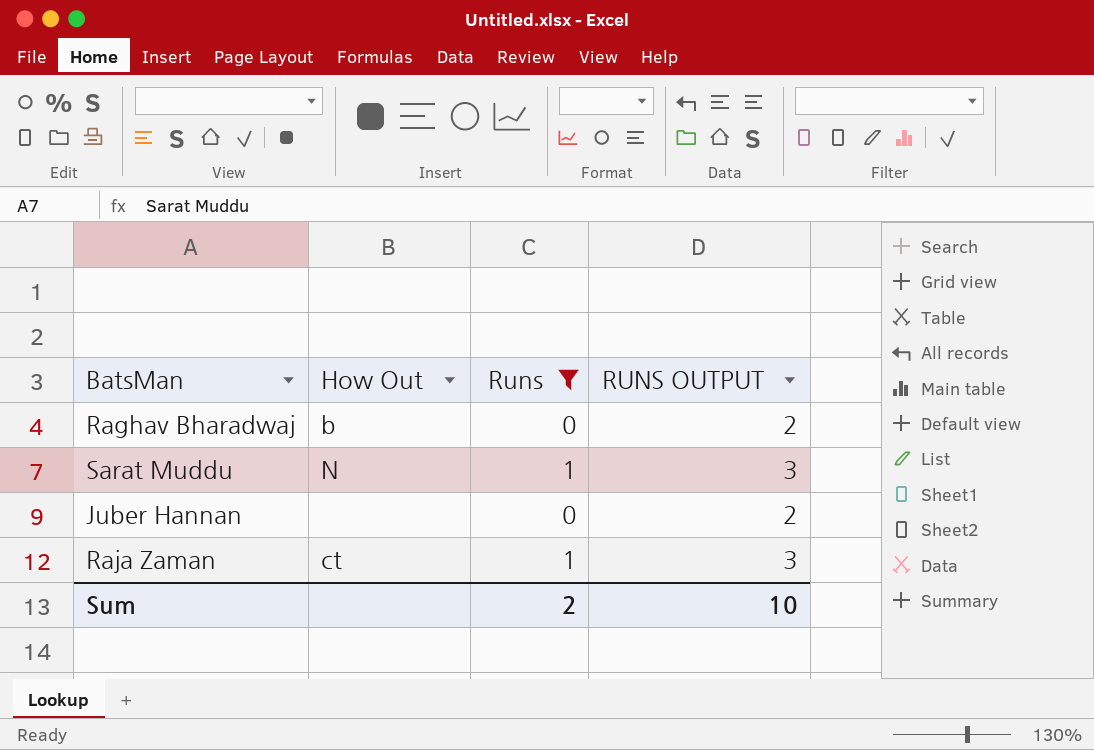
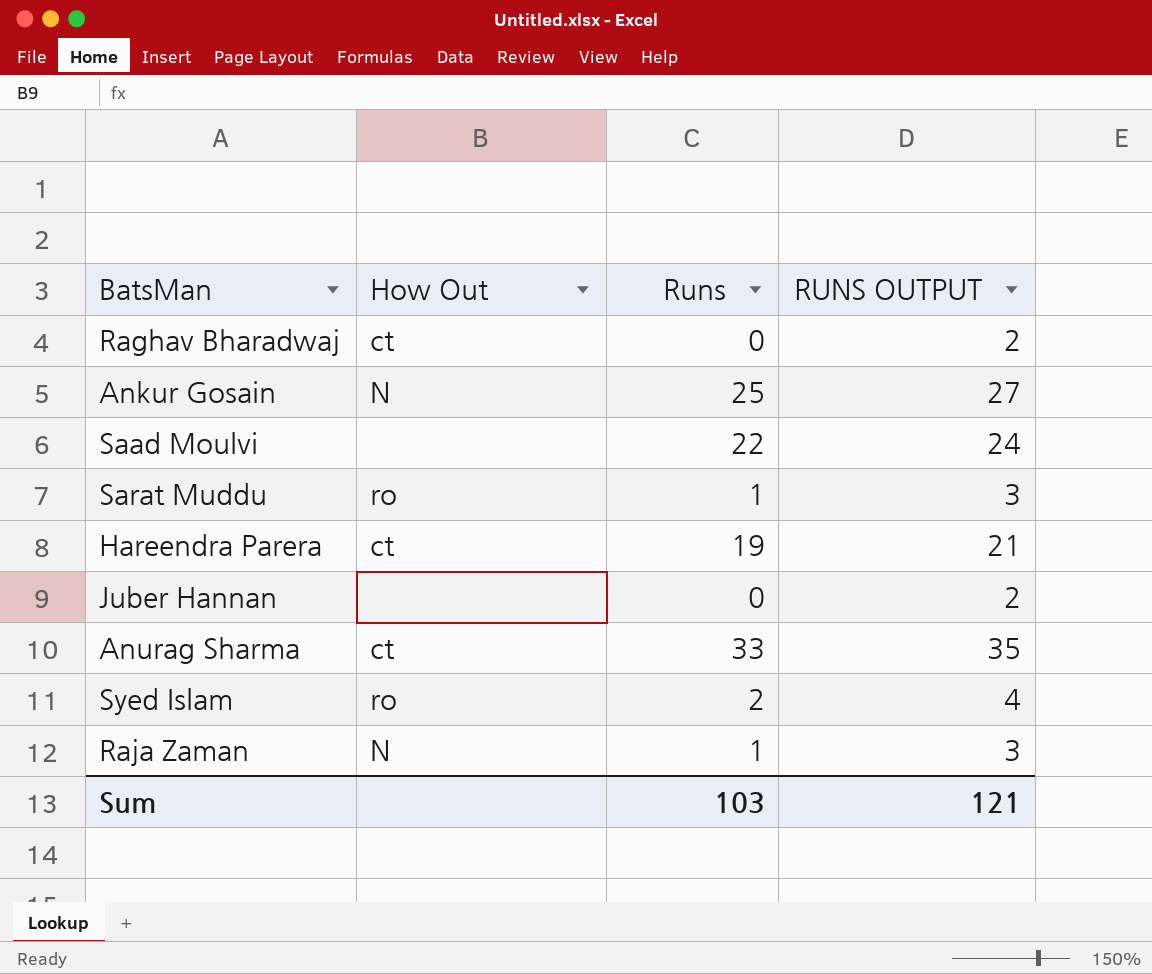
filter: Runs <= 1 -> none
Raghav Bharadwaj | How Out: b -> ct
Sarat Muddu | How Out: N -> ro
Raja Zaman | How Out: ct -> N
Sum | Runs: 2 -> 103
Sum | RUNS OUTPUT: 10 -> 121

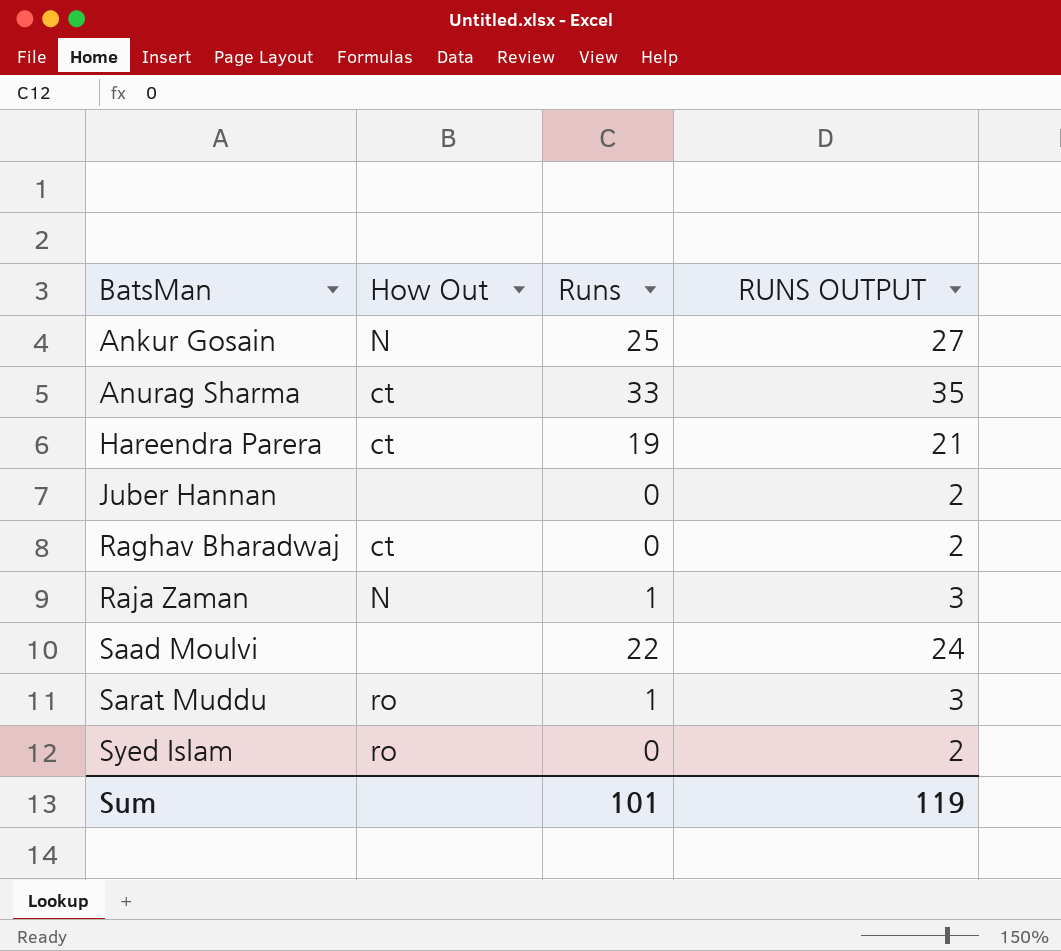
row order: none -> BatsMan ascending
Syed Islam | Runs: 2 -> 0
Syed Islam | RUNS OUTPUT: 4 -> 2
Sum | Runs: 103 -> 101
Sum | RUNS OUTPUT: 121 -> 119

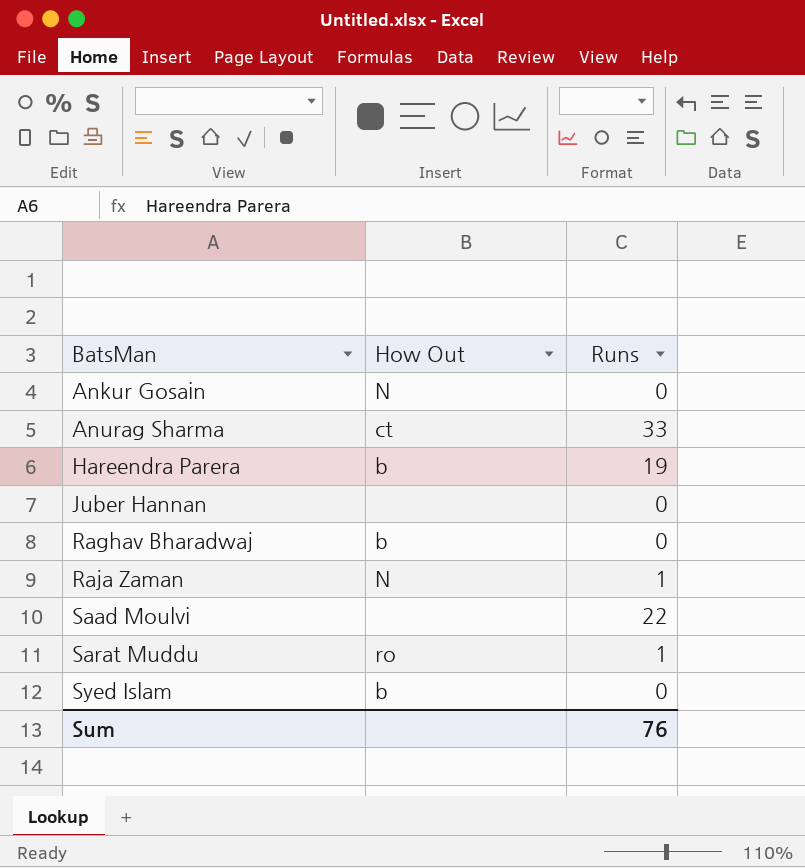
column RUNS OUTPUT | formula: [Runs] + 2 -> none
Ankur Gosain | Runs: 25 -> 0
Hareendra Parera | How Out: ct -> b
Raghav Bharadwaj | How Out: ct -> b
Syed Islam | How Out: ro -> b
Sum | Runs: 101 -> 76

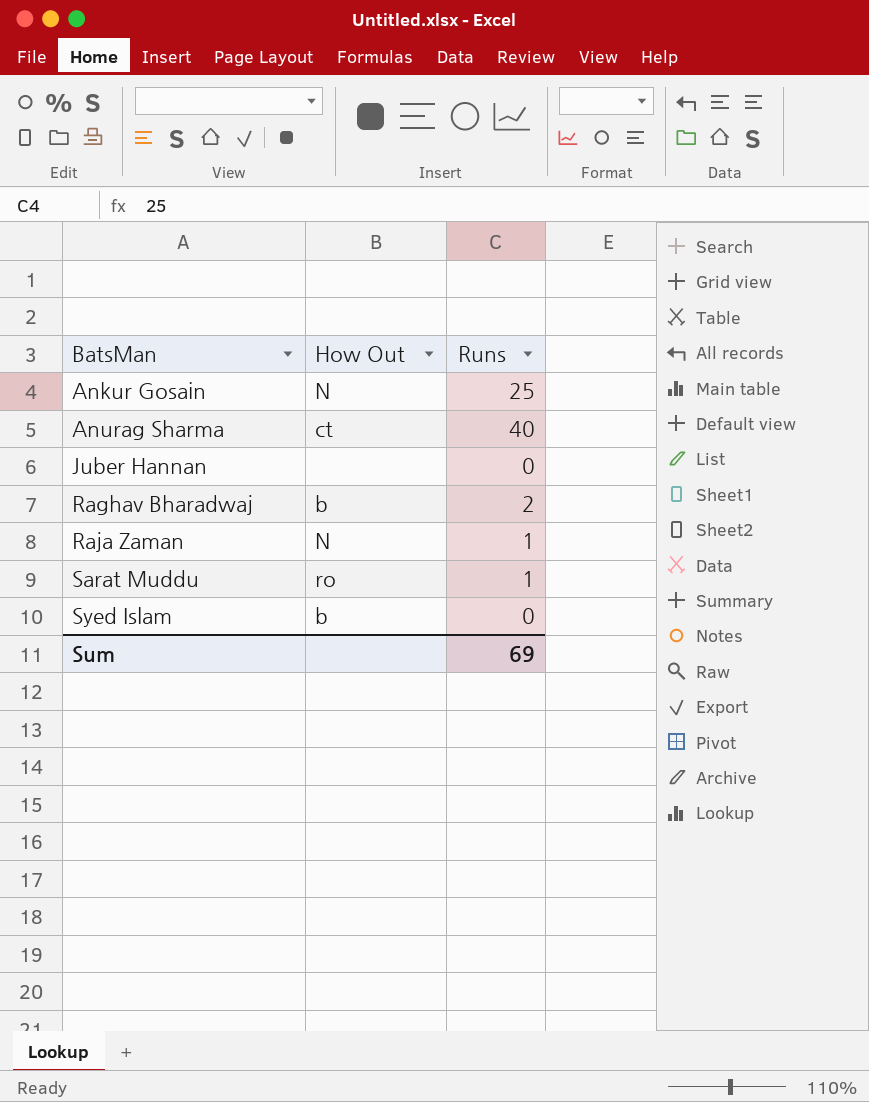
row Hareendra Parera: b | 19 -> none
row Saad Moulvi: none | 22 -> none
Ankur Gosain | Runs: 0 -> 25
Anurag Sharma | Runs: 33 -> 40
Raghav Bharadwaj | Runs: 0 -> 2
Sum | Runs: 76 -> 69

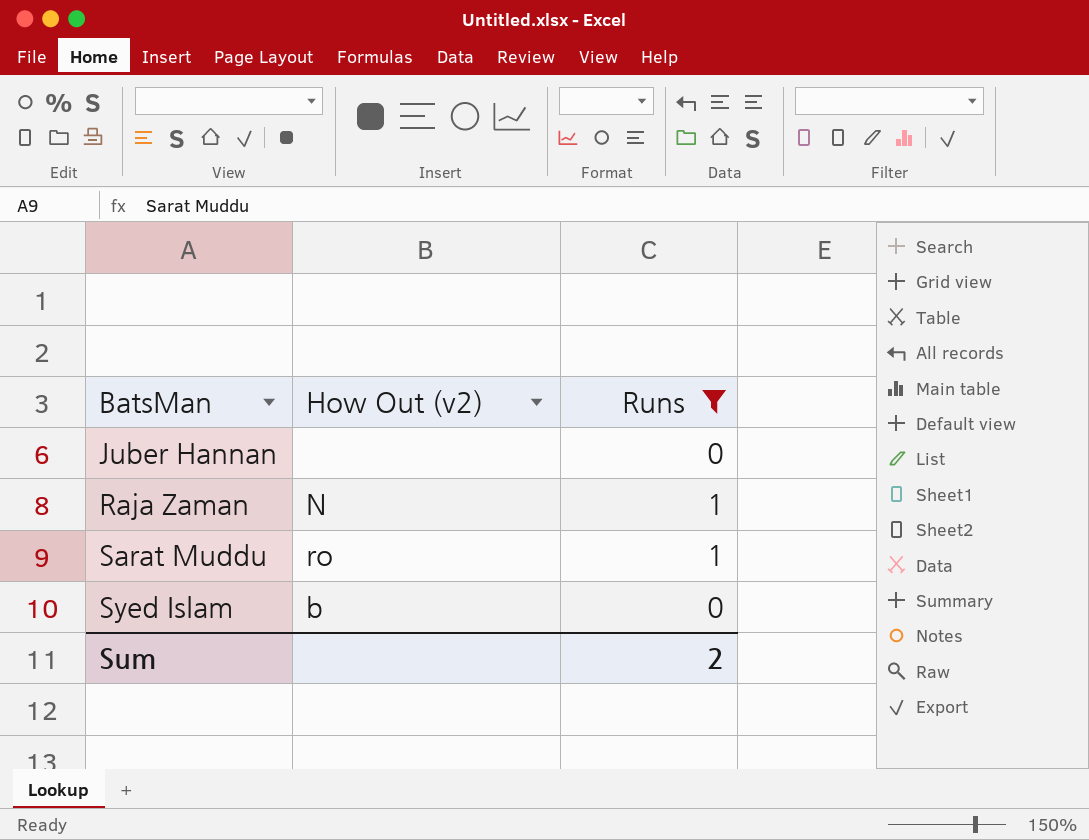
filter: none -> Runs <= 1
column name: How Out -> How Out (v2)
Sum | Runs: 69 -> 2

